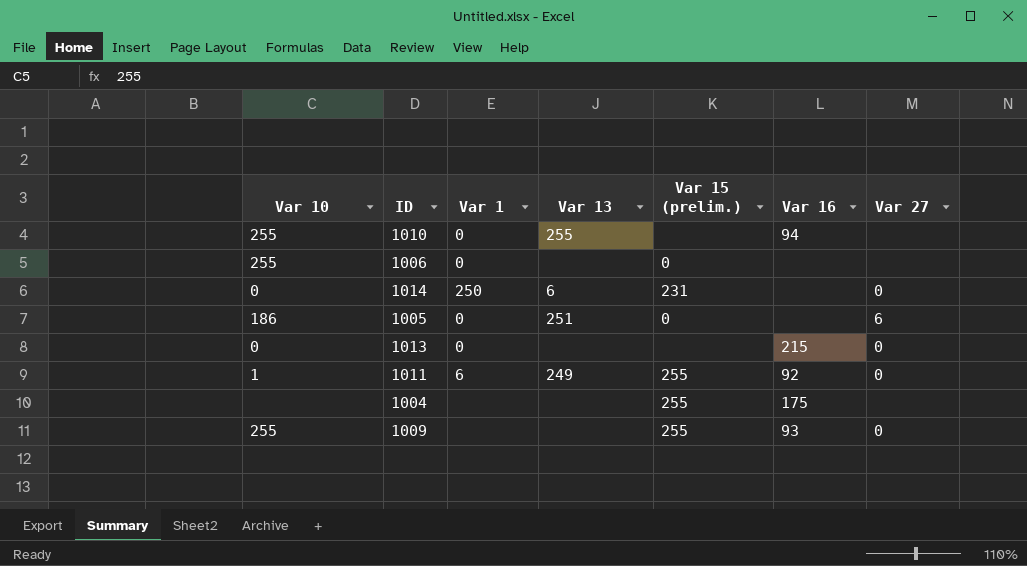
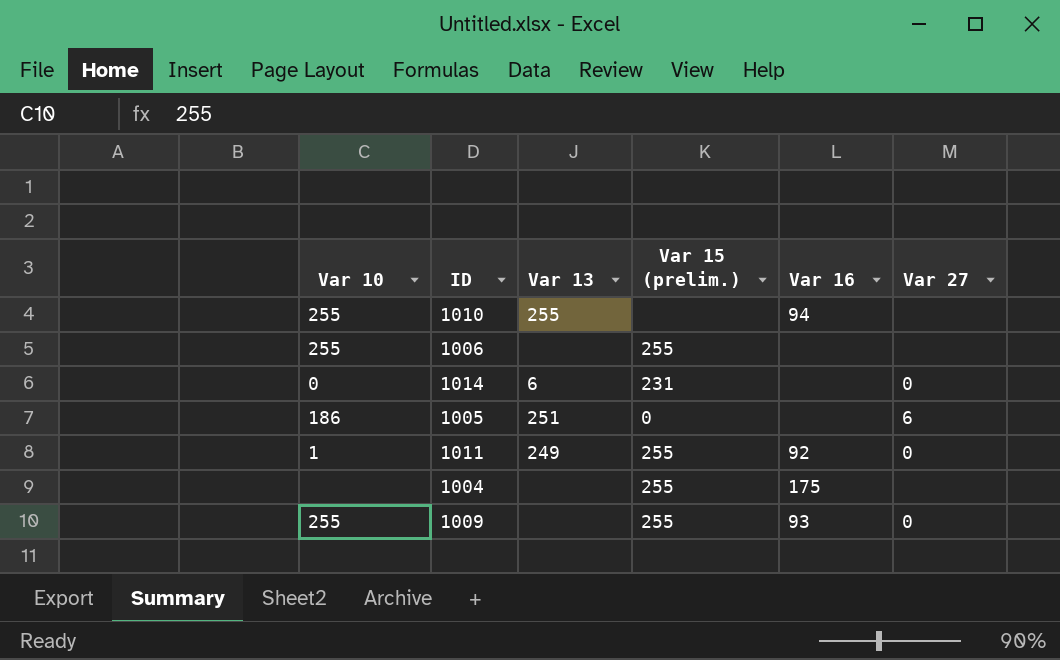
column Var 1 | position: 3 -> none
row 1013: 0 | 0 | none | none | 215 | 0 -> none
1006 | Var 15 (prelim.): 0 -> 255

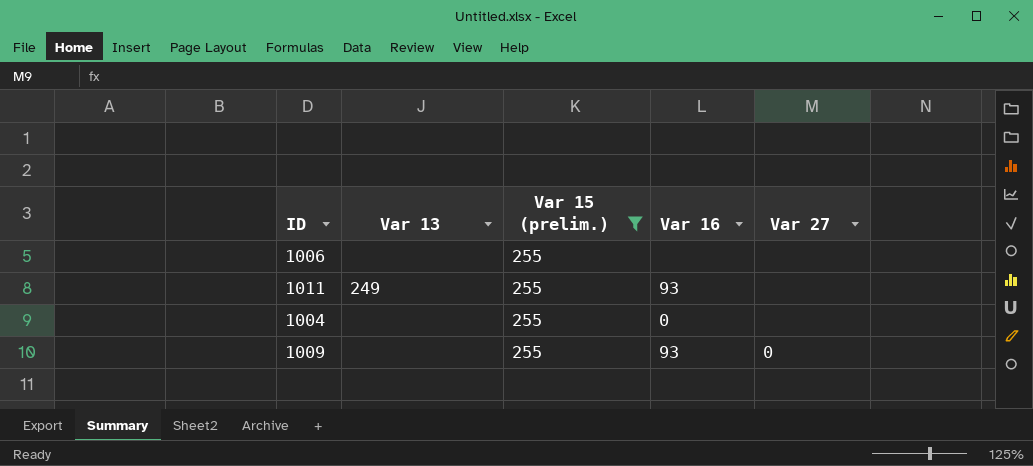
filter: none -> Var 15 (prelim.) = 255
column Var 10 | position: 1 -> none
1011 | Var 16: 92 -> 93
1011 | Var 27: 0 -> none
1004 | Var 16: 175 -> 0

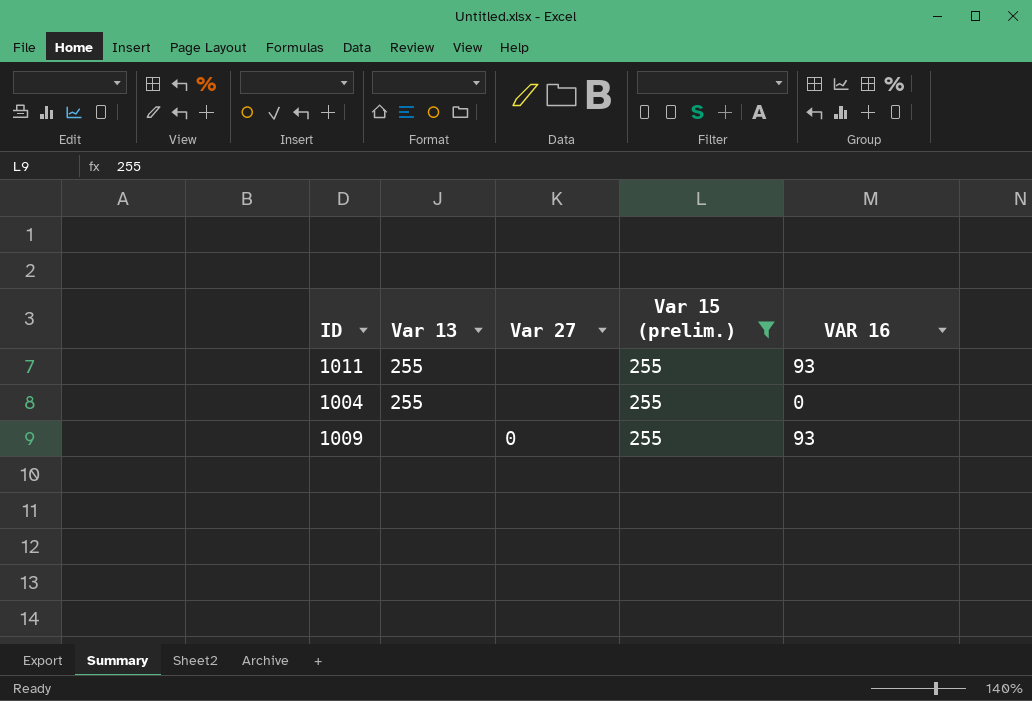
column Var 27 | position: 5 -> 3
column name: Var 16 -> VAR 16
row 1006: none | 255 | none | none -> none
1011 | Var 13: 249 -> 255
1004 | Var 13: none -> 255

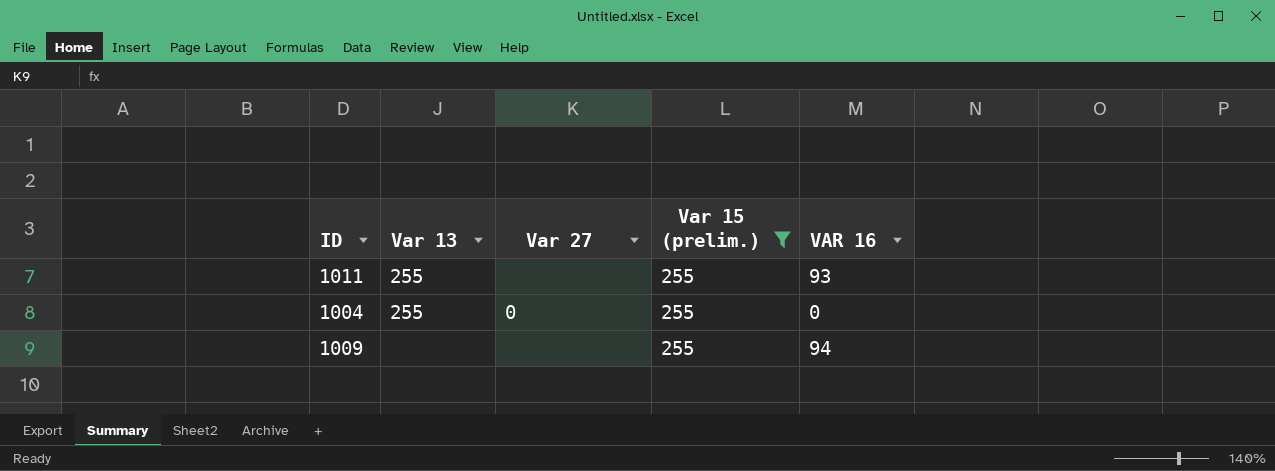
1004 | Var 27: none -> 0
1009 | Var 27: 0 -> none
1009 | VAR 16: 93 -> 94

